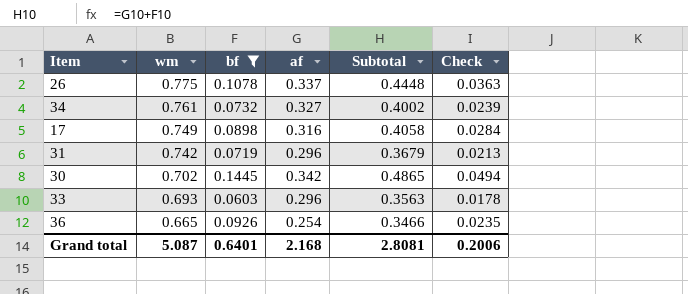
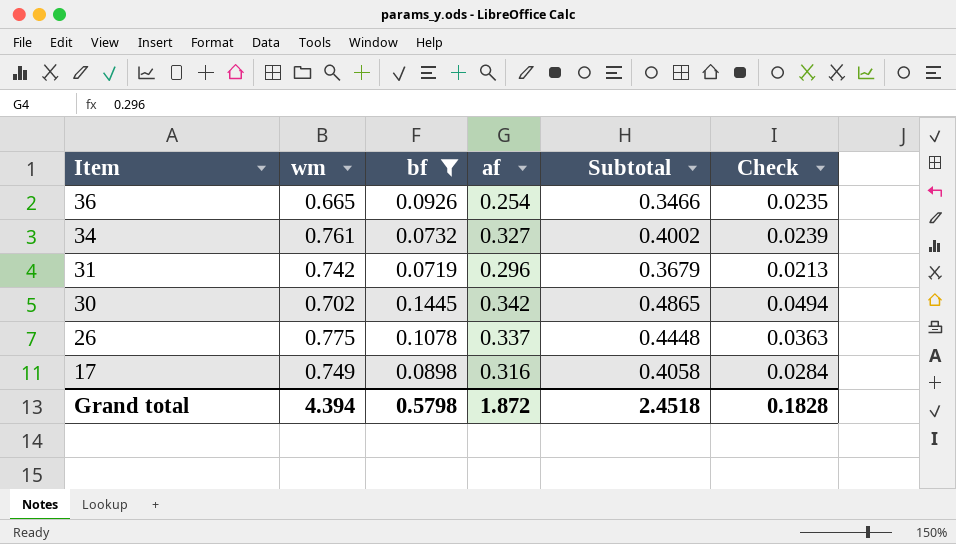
row order: wm descending -> Item descending
row 33: 0.693 | 0.0603 | 0.296 | 0.3563 | 0.0178 -> none
Grand total | wm: 5.087 -> 4.394
Grand total | bf: 0.6401 -> 0.5798
Grand total | af: 2.168 -> 1.872
Grand total | Subtotal: 2.8081 -> 2.4518
Grand total | Check: 0.2006 -> 0.1828

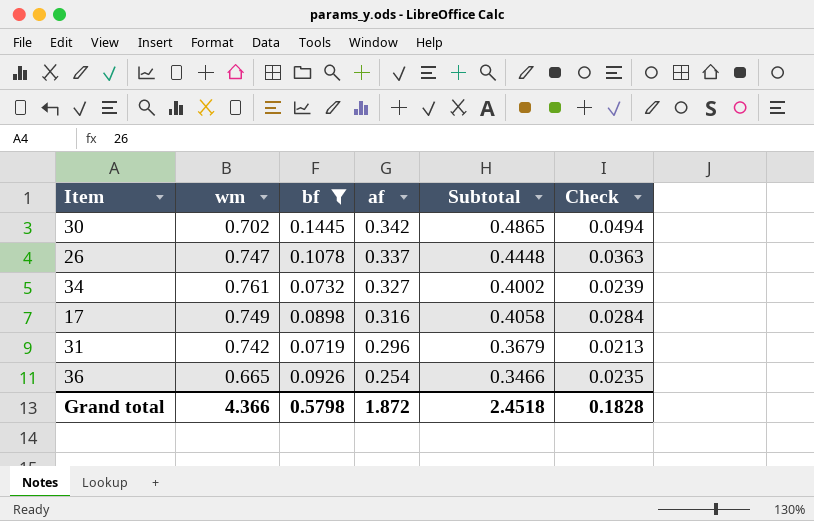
row order: Item descending -> af descending
26 | wm: 0.775 -> 0.747
Grand total | wm: 4.394 -> 4.366

